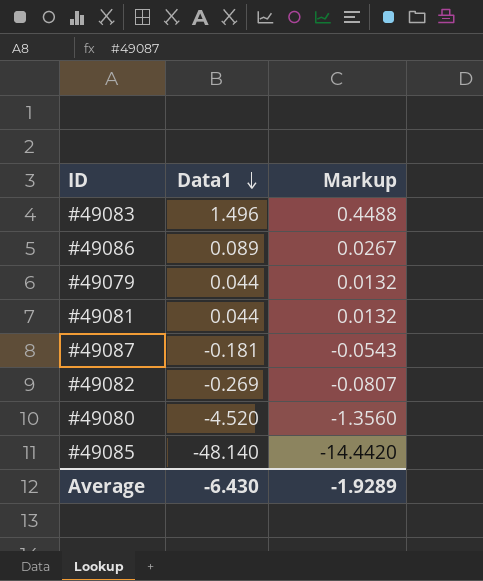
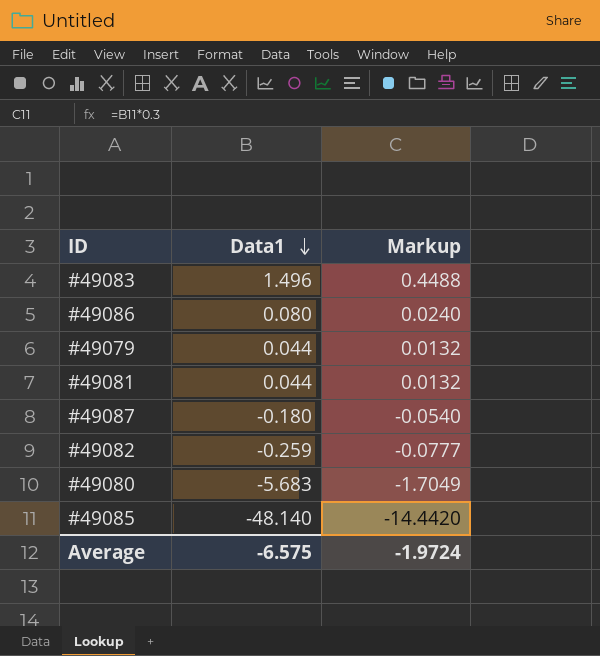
#49086 | Data1: 0.089 -> 0.080
#49086 | Markup: 0.0267 -> 0.0240
#49087 | Data1: -0.181 -> -0.180
#49087 | Markup: -0.0543 -> -0.0540
#49082 | Data1: -0.269 -> -0.259
#49082 | Markup: -0.0807 -> -0.0777
#49080 | Data1: -4.520 -> -5.683
#49080 | Markup: -1.3560 -> -1.7049
Average | Data1: -6.430 -> -6.575
Average | Markup: -1.9289 -> -1.9724

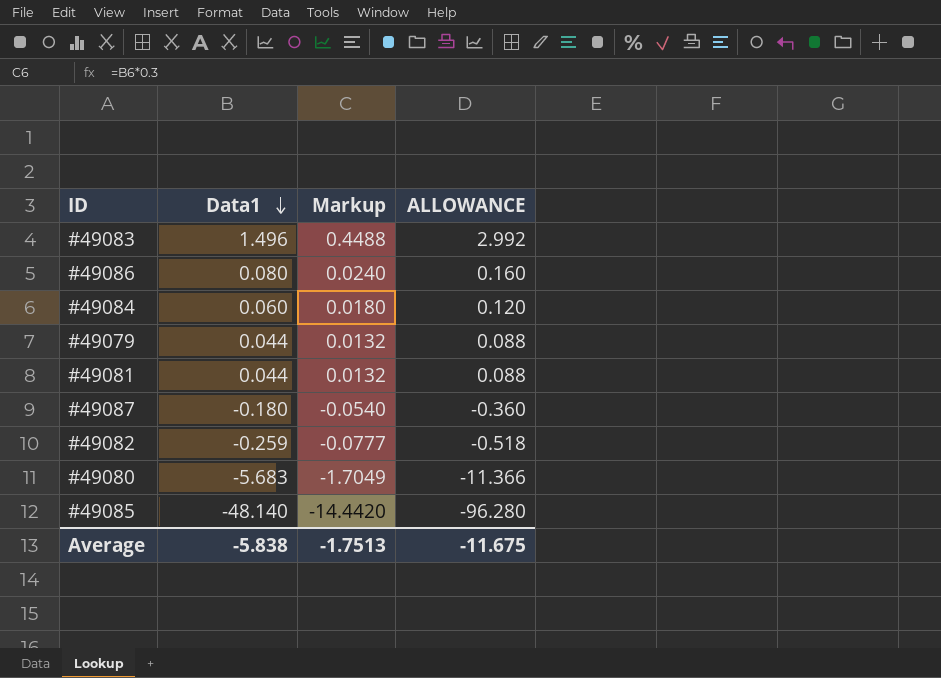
column ALLOWANCE | formula: none -> [Data1] * 2
row #49084: none -> 0.060 | 0.0180 | 0.120
Average | Data1: -6.575 -> -5.838
Average | Markup: -1.9724 -> -1.7513

